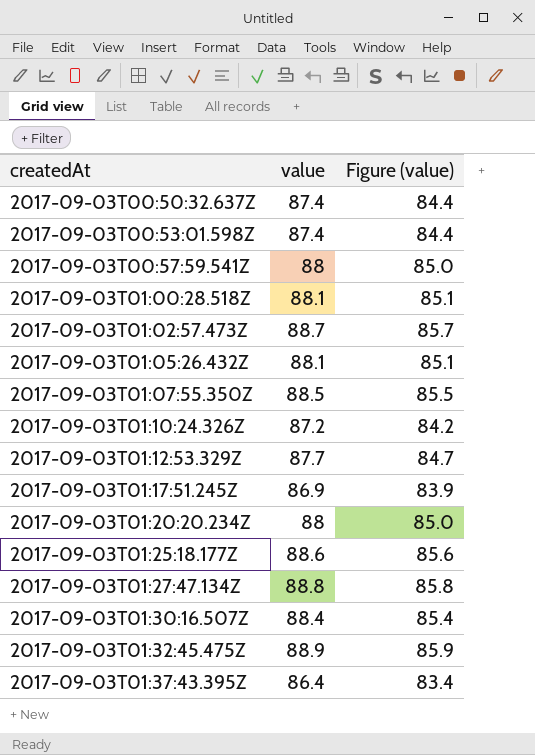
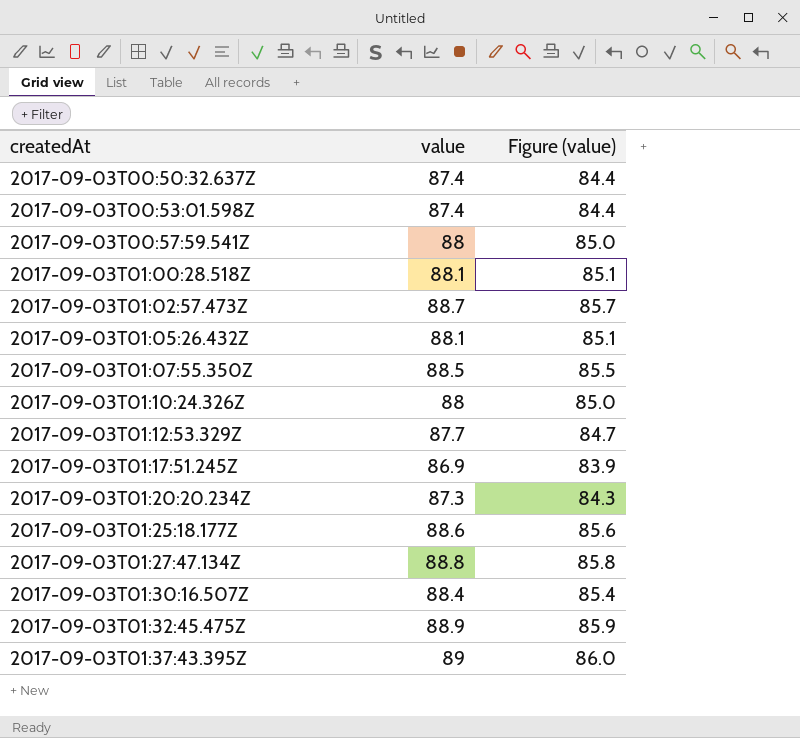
2017-09-03T01:10:24.326Z | value: 87.2 -> 88
2017-09-03T01:10:24.326Z | Figure (value): 84.2 -> 85.0
2017-09-03T01:20:20.234Z | value: 88 -> 87.3
2017-09-03T01:20:20.234Z | Figure (value): 85.0 -> 84.3
2017-09-03T01:37:43.395Z | value: 86.4 -> 89
2017-09-03T01:37:43.395Z | Figure (value): 83.4 -> 86.0

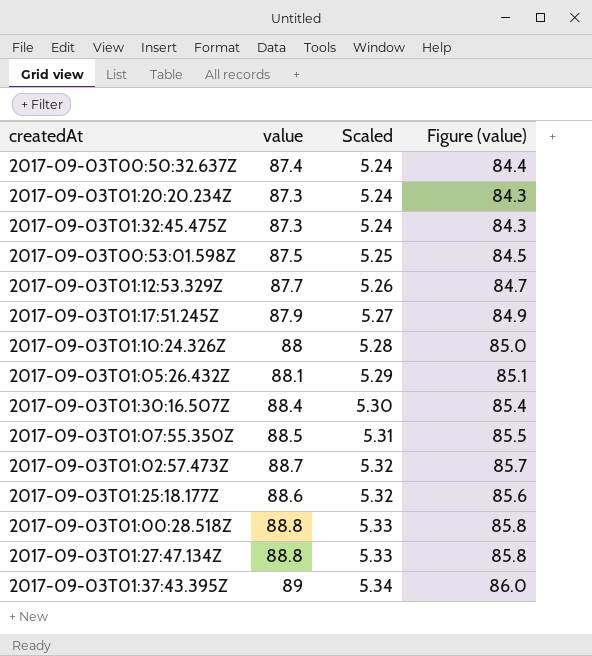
row order: createdAt ascending -> Scaled ascending
column Scaled | formula: none -> [value] * 0.06
row 2017-09-03T00:57:59.541Z: 88 | 85.0 -> none
2017-09-03T01:32:45.475Z | value: 88.9 -> 87.3
2017-09-03T01:32:45.475Z | Figure (value): 85.9 -> 84.3
2017-09-03T00:53:01.598Z | value: 87.4 -> 87.5
2017-09-03T00:53:01.598Z | Figure (value): 84.4 -> 84.5
2017-09-03T01:17:51.245Z | value: 86.9 -> 87.9
2017-09-03T01:17:51.245Z | Figure (value): 83.9 -> 84.9
2017-09-03T01:00:28.518Z | value: 88.1 -> 88.8
2017-09-03T01:00:28.518Z | Figure (value): 85.1 -> 85.8

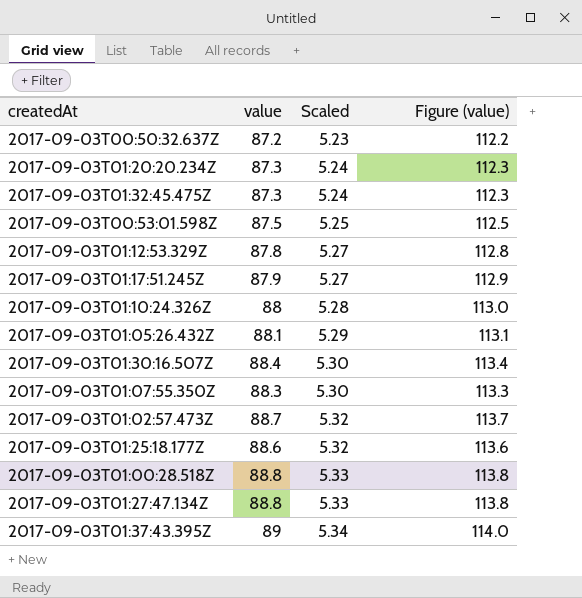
column Figure (value) | formula: [value] - 3 -> [value] + 25
2017-09-03T00:50:32.637Z | value: 87.4 -> 87.2
2017-09-03T00:50:32.637Z | Scaled: 5.24 -> 5.23
2017-09-03T01:12:53.329Z | value: 87.7 -> 87.8
2017-09-03T01:12:53.329Z | Scaled: 5.26 -> 5.27
2017-09-03T01:07:55.350Z | value: 88.5 -> 88.3
2017-09-03T01:07:55.350Z | Scaled: 5.31 -> 5.30

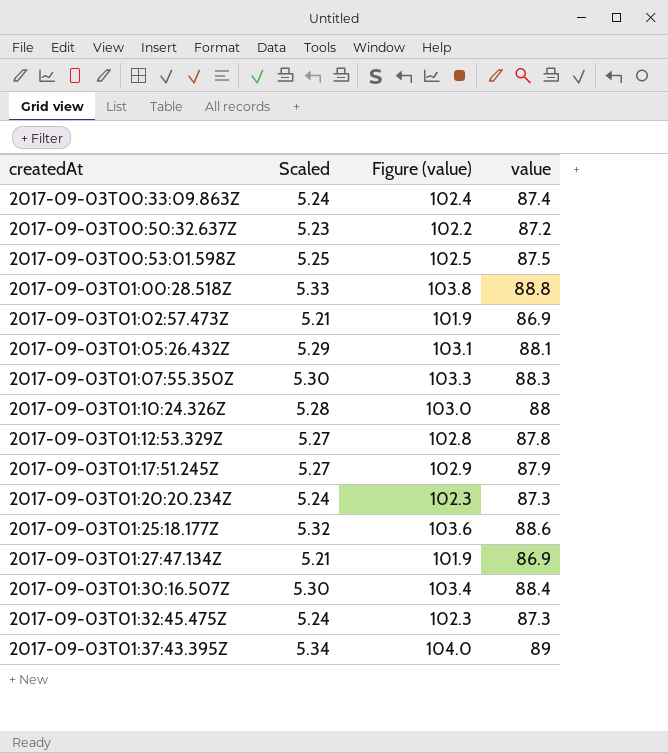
row order: Scaled ascending -> createdAt ascending
column Figure (value) | formula: [value] + 25 -> [value] + 15
column value | position: 2 -> 4
row 2017-09-03T00:33:09.863Z: none -> 5.24 | 102.4 | 87.4
2017-09-03T01:02:57.473Z | Scaled: 5.32 -> 5.21
2017-09-03T01:02:57.473Z | value: 88.7 -> 86.9
2017-09-03T01:27:47.134Z | Scaled: 5.33 -> 5.21
2017-09-03T01:27:47.134Z | value: 88.8 -> 86.9

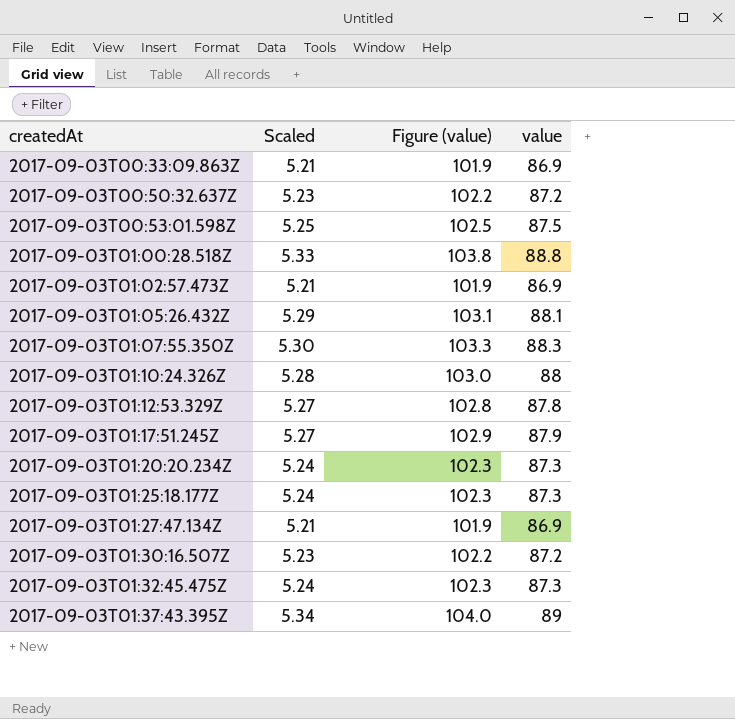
2017-09-03T00:33:09.863Z | Scaled: 5.24 -> 5.21
2017-09-03T00:33:09.863Z | Figure (value): 102.4 -> 101.9
2017-09-03T00:33:09.863Z | value: 87.4 -> 86.9
2017-09-03T01:25:18.177Z | Scaled: 5.32 -> 5.24
2017-09-03T01:25:18.177Z | Figure (value): 103.6 -> 102.3
2017-09-03T01:25:18.177Z | value: 88.6 -> 87.3
2017-09-03T01:30:16.507Z | Scaled: 5.30 -> 5.23
2017-09-03T01:30:16.507Z | Figure (value): 103.4 -> 102.2
2017-09-03T01:30:16.507Z | value: 88.4 -> 87.2

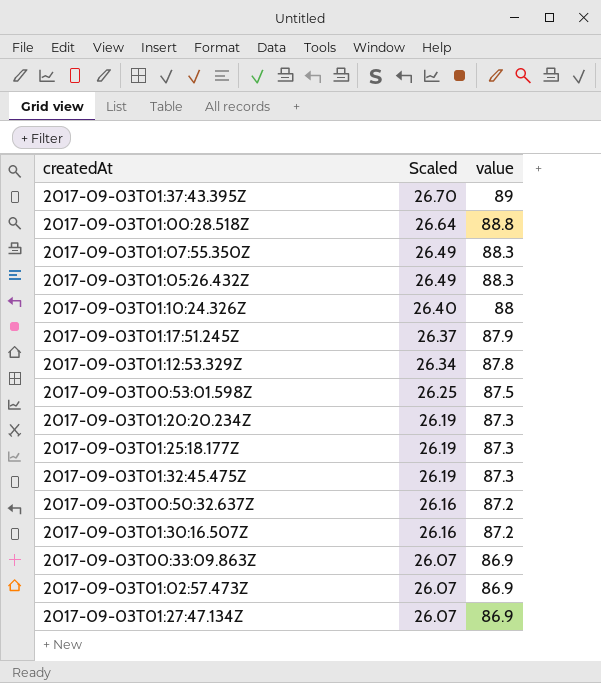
row order: createdAt ascending -> Scaled descending
column Figure (value) | formula: [value] + 15 -> none
column Scaled | formula: [value] * 0.06 -> [value] * 0.3
2017-09-03T01:05:26.432Z | value: 88.1 -> 88.3

